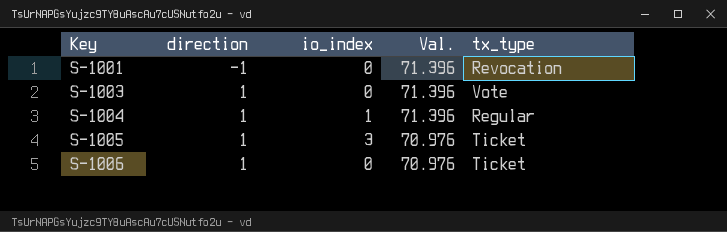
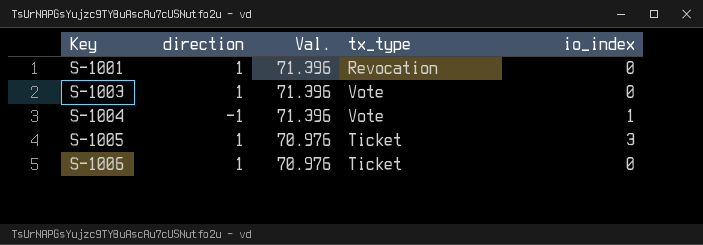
column io_index | position: 3 -> 5
S-1001 | direction: -1 -> 1
S-1004 | direction: 1 -> -1
S-1004 | tx_type: Regular -> Vote

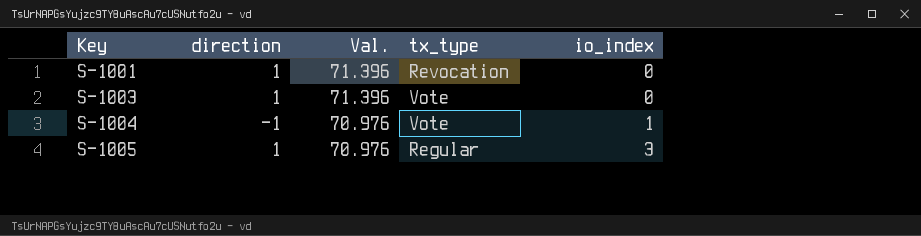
row S-1006: 1 | 70.976 | Ticket | 0 -> none
S-1004 | Val.: 71.396 -> 70.976
S-1005 | tx_type: Ticket -> Regular

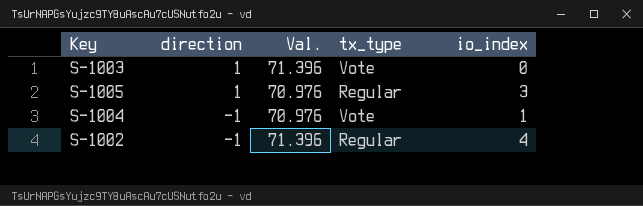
row order: Key ascending -> direction descending
row S-1001: 1 | 71.396 | Revocation | 0 -> none
row S-1002: none -> -1 | 71.396 | Regular | 4

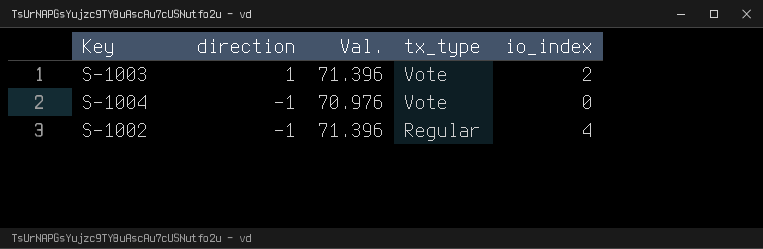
row S-1005: 1 | 70.976 | Regular | 3 -> none
S-1003 | io_index: 0 -> 2
S-1004 | io_index: 1 -> 0

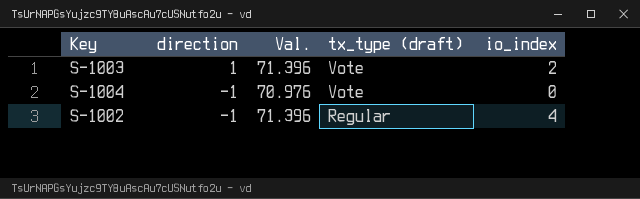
column name: tx_type -> tx_type (draft)

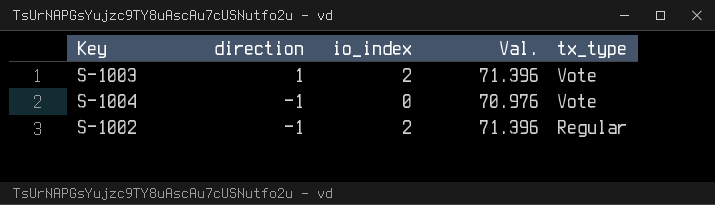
column io_index | position: 5 -> 3
column name: tx_type (draft) -> tx_type
S-1002 | io_index: 4 -> 2

